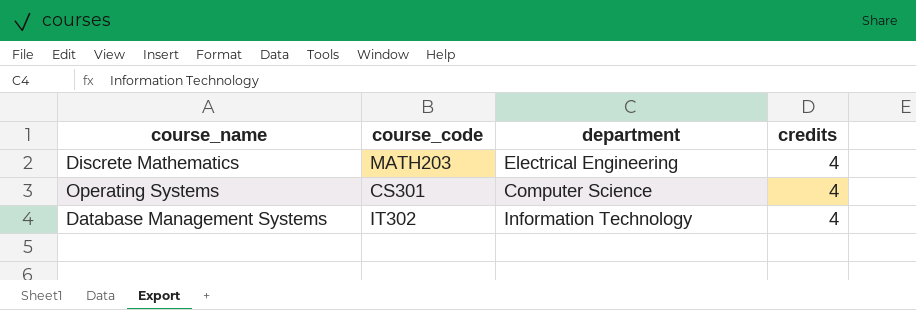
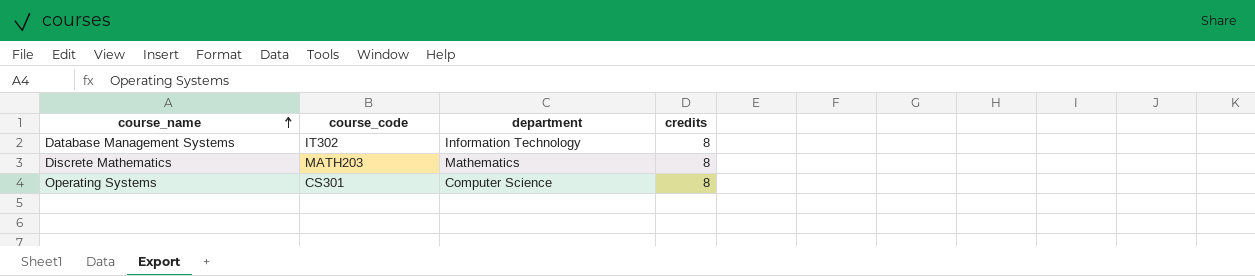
row order: none -> course_name ascending
Database Management Systems | credits: 4 -> 8
Discrete Mathematics | department: Electrical Engineering -> Mathematics
Discrete Mathematics | credits: 4 -> 8
Operating Systems | credits: 4 -> 8

